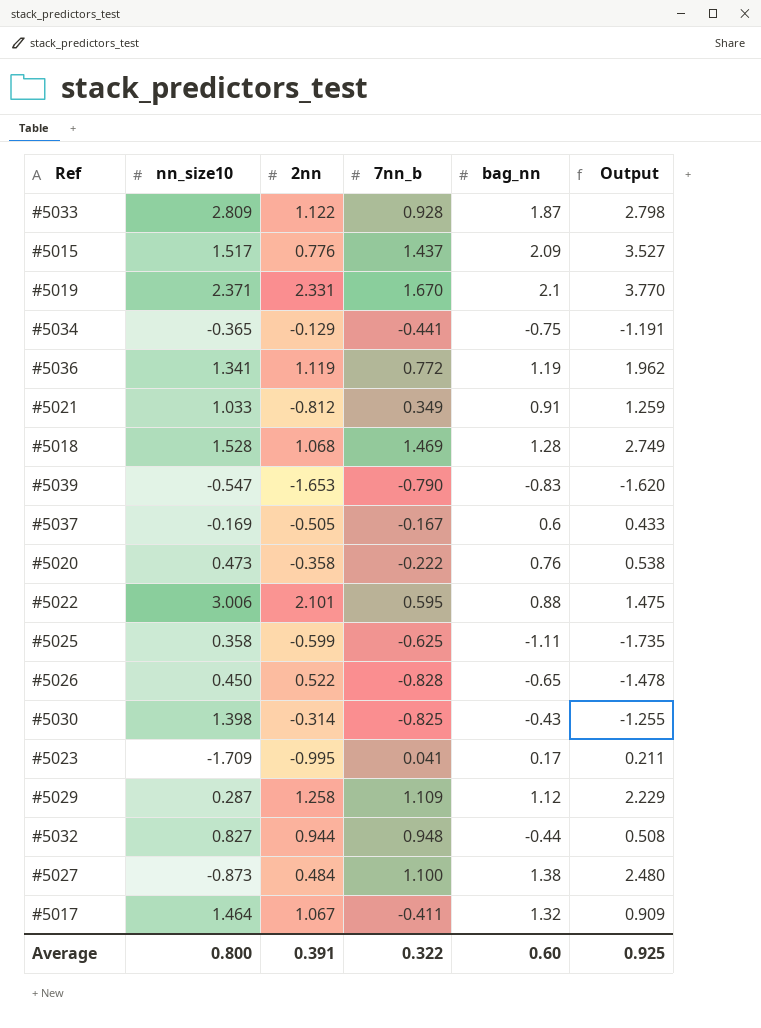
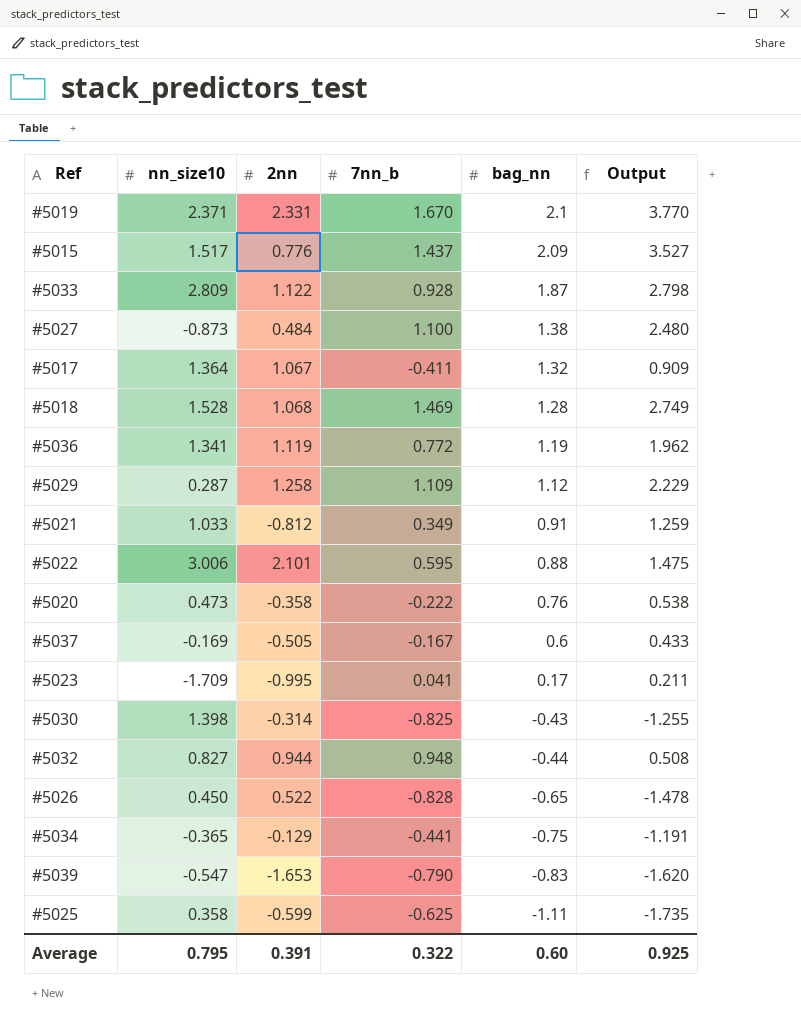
row order: none -> bag_nn descending
#5017 | nn_size10: 1.464 -> 1.364
Average | nn_size10: 0.800 -> 0.795

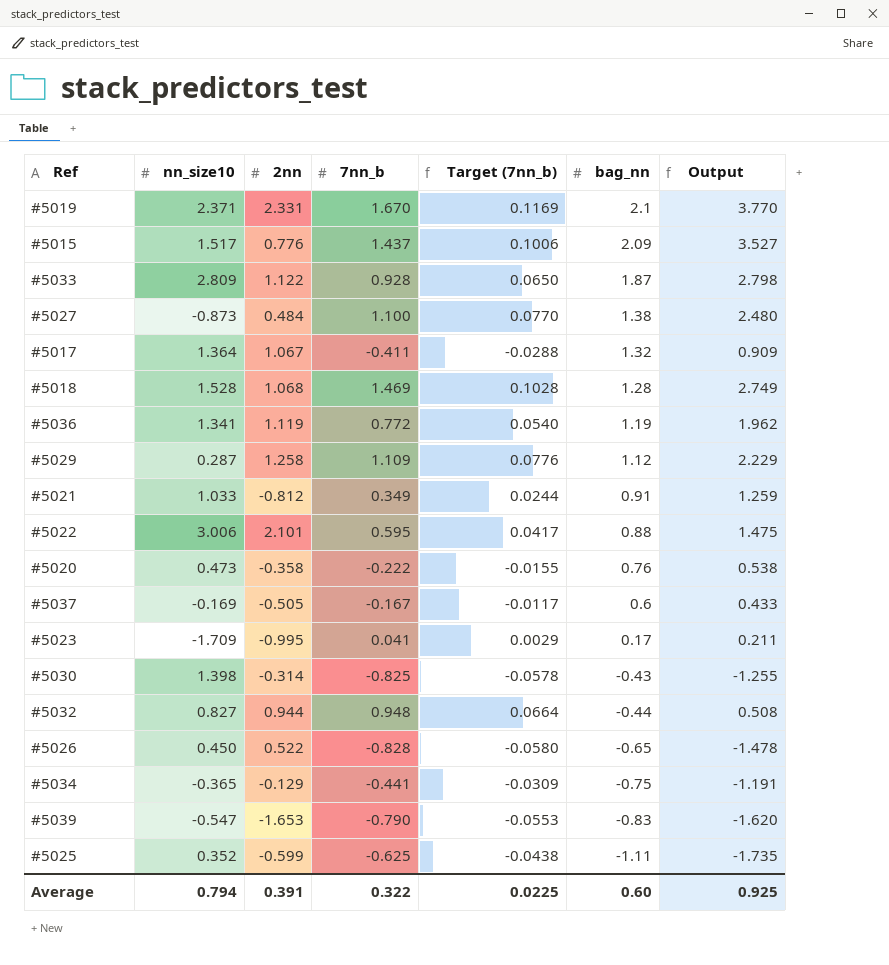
column Target (7nn_b) | formula: none -> [7nn_b] * 0.07
#5025 | nn_size10: 0.358 -> 0.352
Average | nn_size10: 0.795 -> 0.794

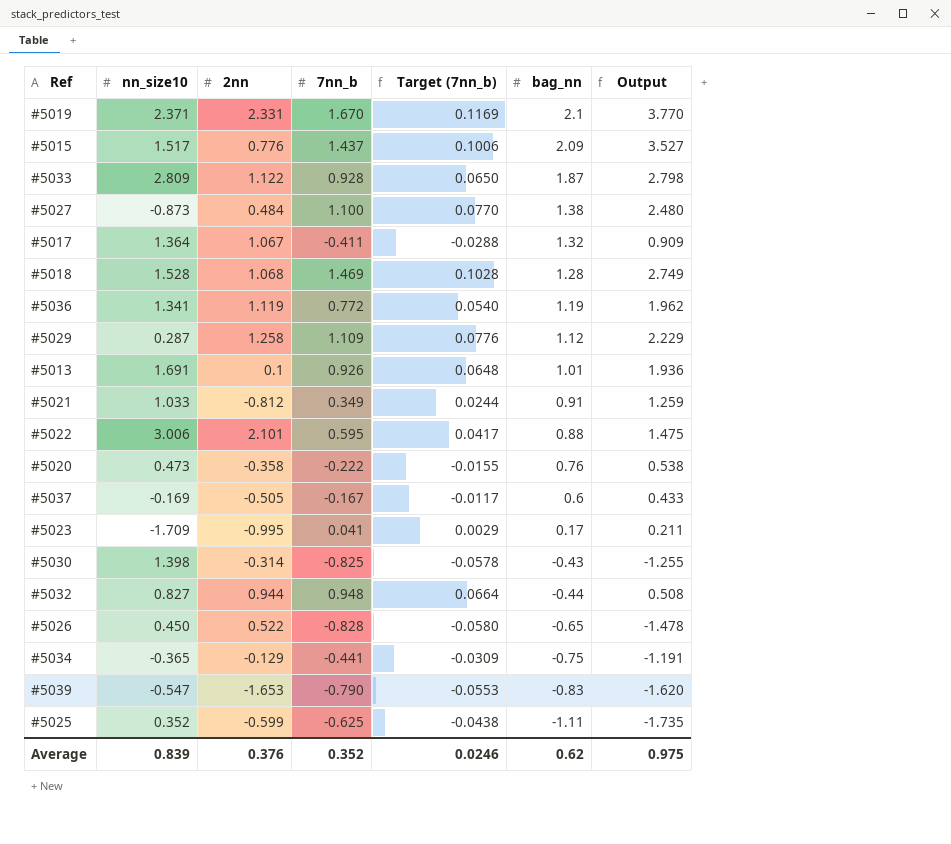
row #5013: none -> 1.691 | 0.1 | 0.926 | 0.0648 | 1.01 | 1.936
Average | nn_size10: 0.794 -> 0.839
Average | 2nn: 0.391 -> 0.376
Average | 7nn_b: 0.322 -> 0.352
Average | Target (7nn_b): 0.0225 -> 0.0246
Average | bag_nn: 0.60 -> 0.62
Average | Output: 0.925 -> 0.975

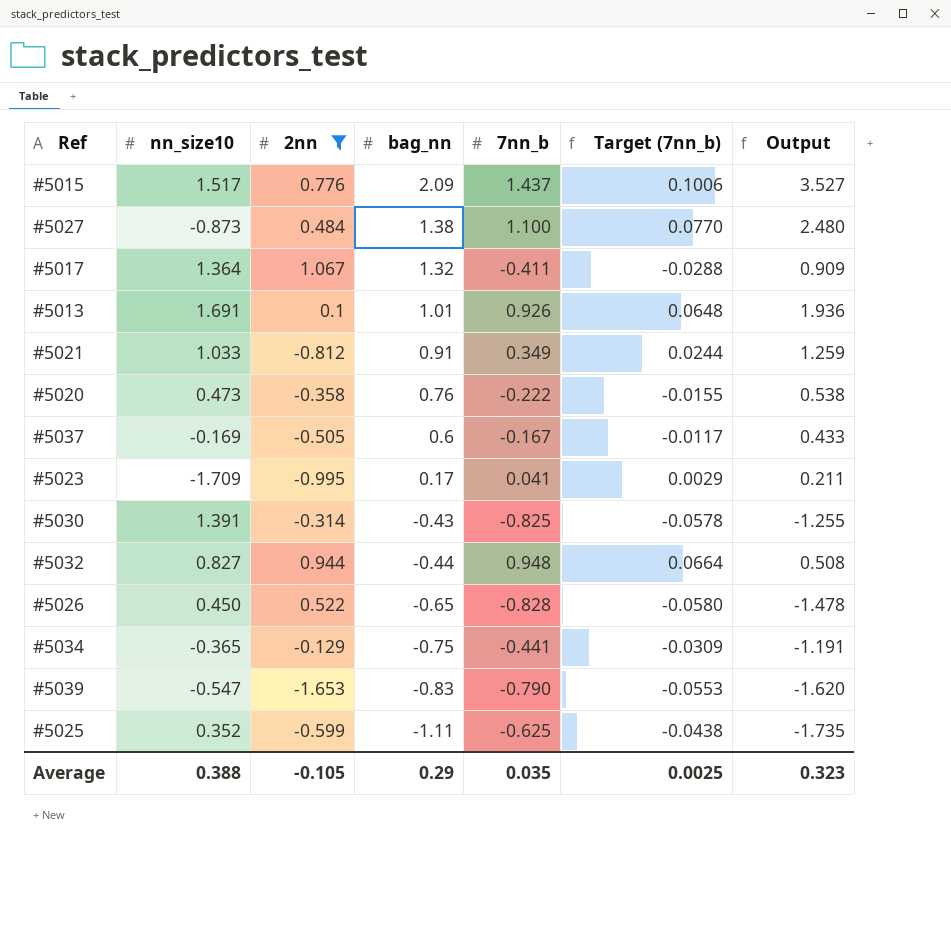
filter: none -> 2nn <= 1.067
column bag_nn | position: 6 -> 4
#5030 | nn_size10: 1.398 -> 1.391
Average | nn_size10: 0.839 -> 0.388
Average | 2nn: 0.376 -> -0.105
Average | bag_nn: 0.62 -> 0.29
Average | 7nn_b: 0.352 -> 0.035
Average | Target (7nn_b): 0.0246 -> 0.0025
Average | Output: 0.975 -> 0.323

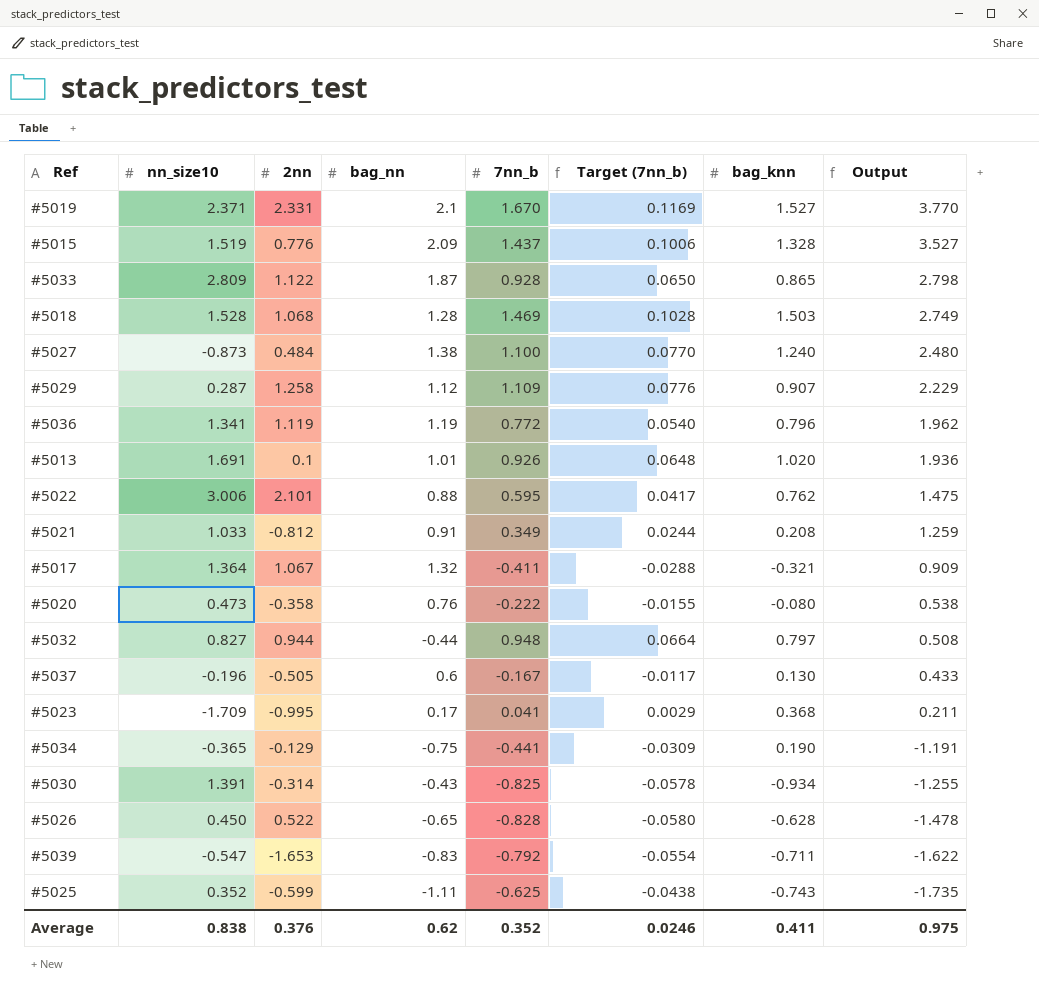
filter: 2nn <= 1.067 -> none
row order: bag_nn descending -> Output descending
column bag_knn | position: none -> 7
#5015 | nn_size10: 1.517 -> 1.519
#5037 | nn_size10: -0.169 -> -0.196
#5039 | 7nn_b: -0.790 -> -0.792
#5039 | Target (7nn_b): -0.0553 -> -0.0554
#5039 | Output: -1.620 -> -1.622
Average | nn_size10: 0.388 -> 0.838
Average | 2nn: -0.105 -> 0.376
Average | bag_nn: 0.29 -> 0.62
Average | 7nn_b: 0.035 -> 0.352
Average | Target (7nn_b): 0.0025 -> 0.0246
Average | Output: 0.323 -> 0.975

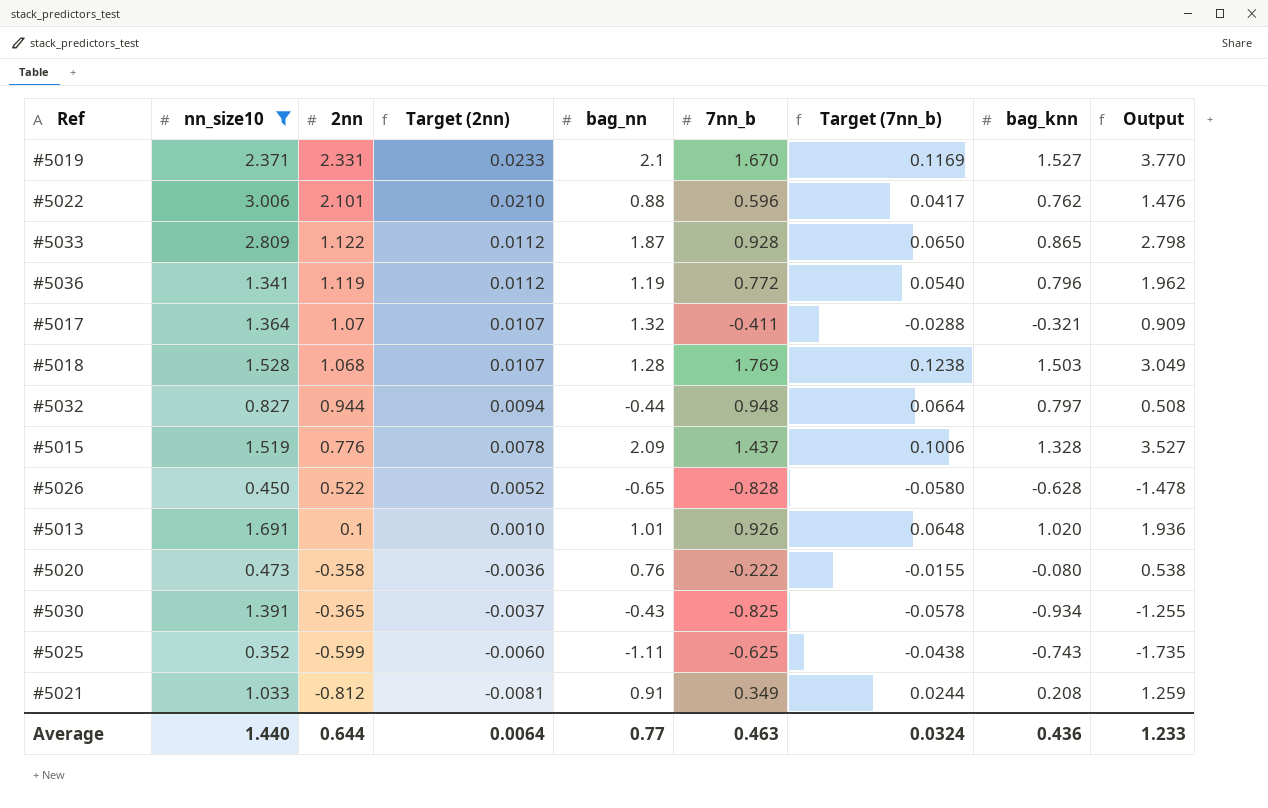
filter: none -> nn_size10 >= 0.352
row order: Output descending -> 2nn descending
column Target (2nn) | formula: none -> [2nn] * 0.01
#5022 | 7nn_b: 0.595 -> 0.596
#5022 | Output: 1.475 -> 1.476
#5017 | 2nn: 1.067 -> 1.07
#5018 | 7nn_b: 1.469 -> 1.769
#5018 | Target (7nn_b): 0.1028 -> 0.1238
#5018 | Output: 2.749 -> 3.049
#5030 | 2nn: -0.314 -> -0.365
Average | nn_size10: 0.838 -> 1.440
Average | 2nn: 0.376 -> 0.644
Average | bag_nn: 0.62 -> 0.77
Average | 7nn_b: 0.352 -> 0.463
Average | Target (7nn_b): 0.0246 -> 0.0324
Average | bag_knn: 0.411 -> 0.436
Average | Output: 0.975 -> 1.233

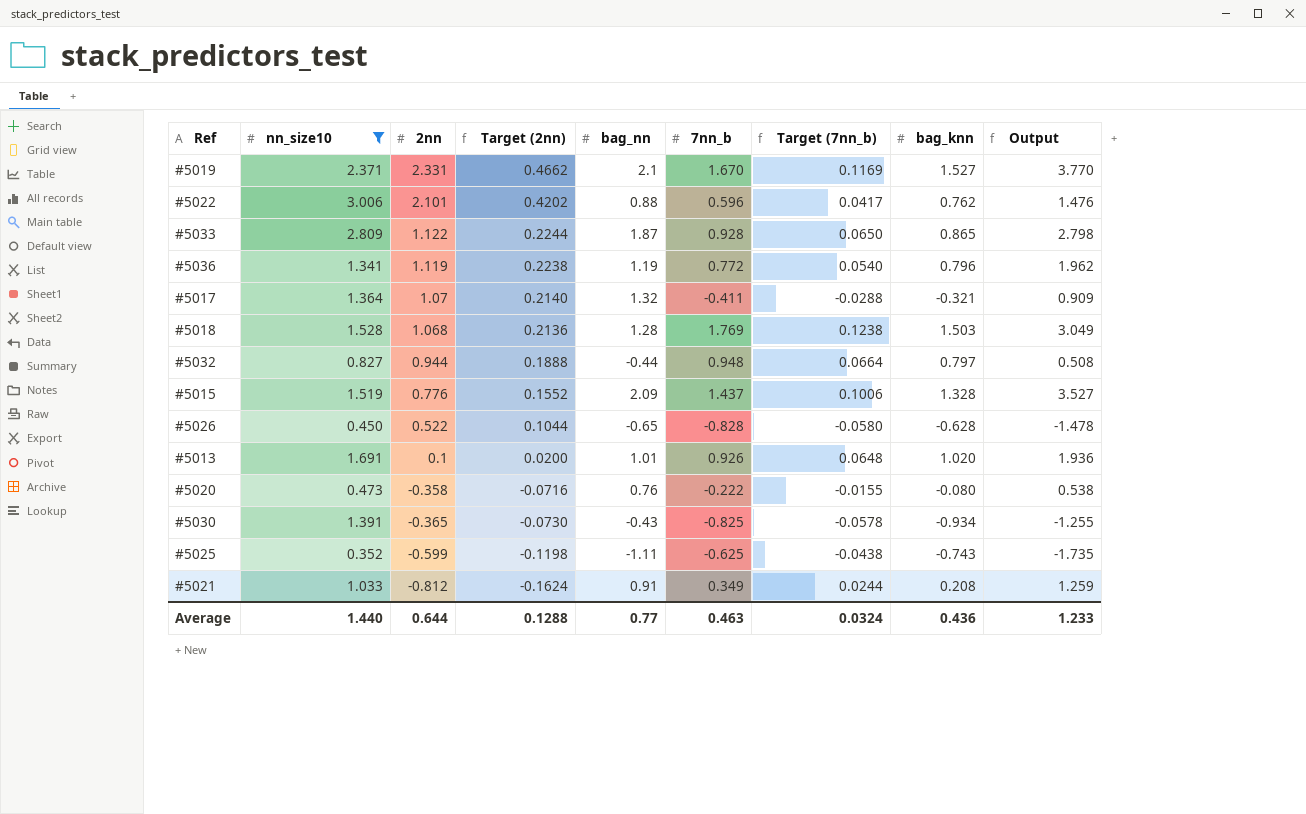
column Target (2nn) | formula: [2nn] * 0.01 -> [2nn] * 0.2
Average | Target (2nn): 0.0064 -> 0.1288

